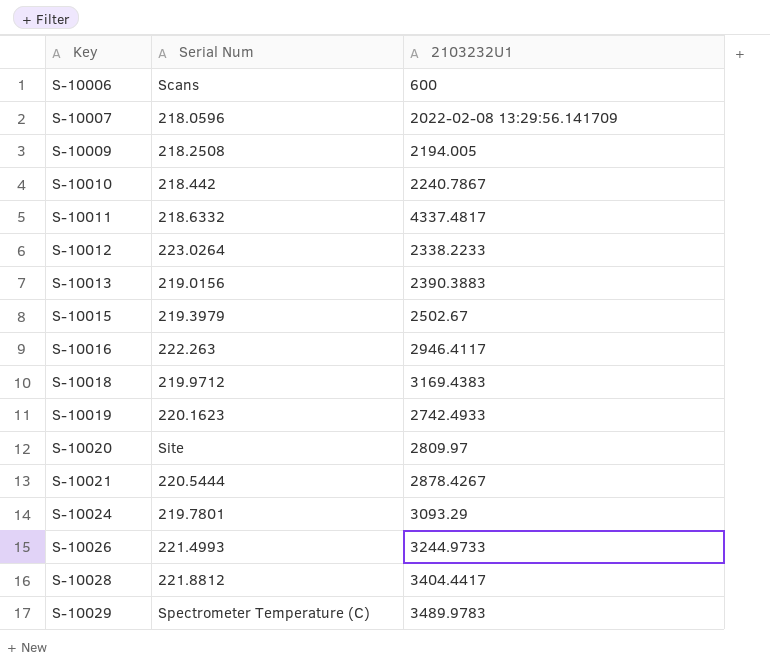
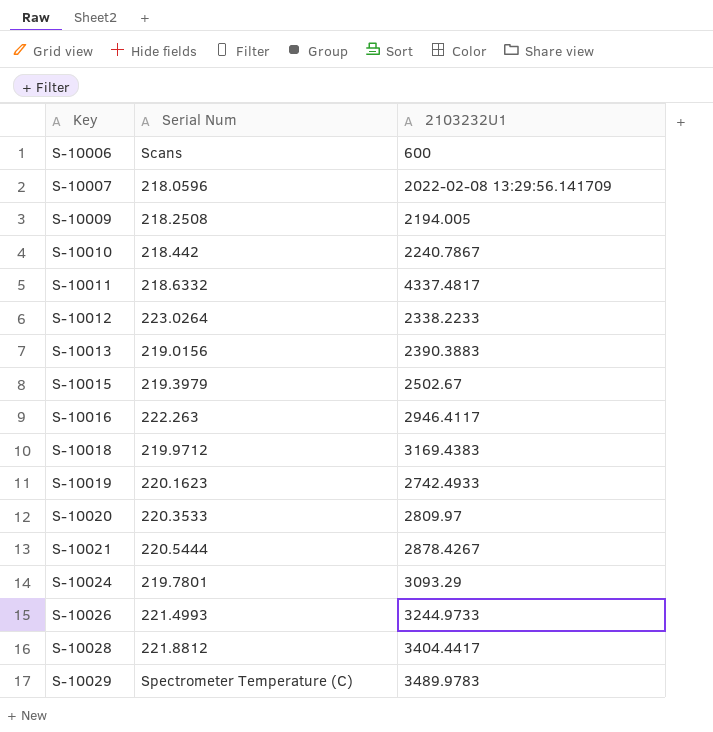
S-10020 | Serial Num: Site -> 220.3533

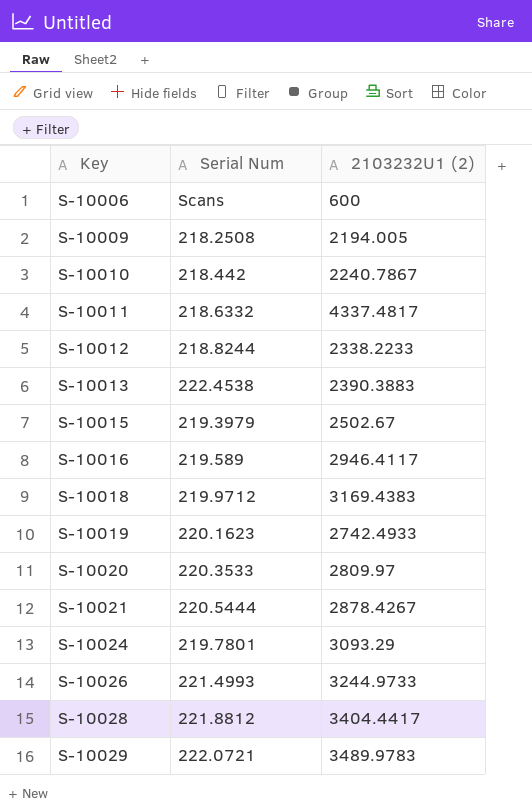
column name: 2103232U1 -> 2103232U1 (2)
row S-10007: 218.0596 | 2022-02-08 13:29:56.141709 -> none
S-10012 | Serial Num: 223.0264 -> 218.8244
S-10013 | Serial Num: 219.0156 -> 222.4538
S-10016 | Serial Num: 222.263 -> 219.589
S-10029 | Serial Num: Spectrometer Temperature (C) -> 222.0721

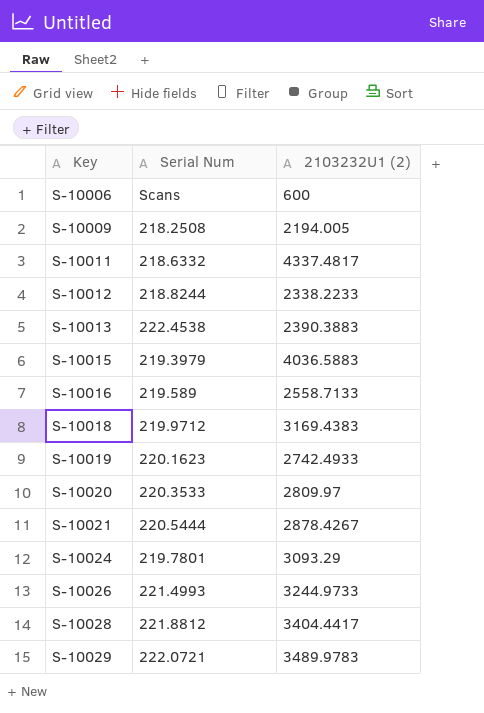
row S-10010: 218.442 | 2240.7867 -> none
S-10015 | 2103232U1 (2): 2502.67 -> 4036.5883
S-10016 | 2103232U1 (2): 2946.4117 -> 2558.7133

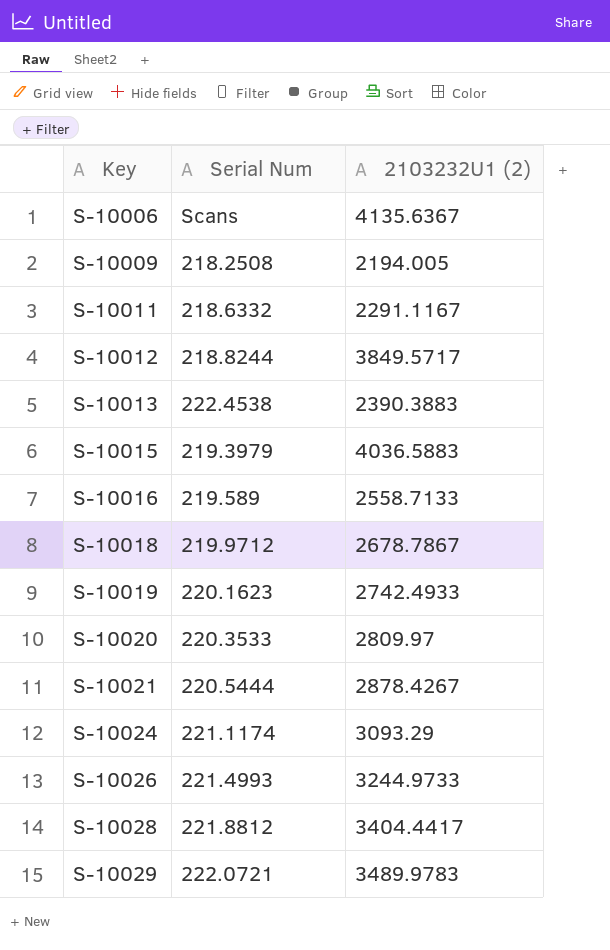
S-10006 | 2103232U1 (2): 600 -> 4135.6367
S-10011 | 2103232U1 (2): 4337.4817 -> 2291.1167
S-10012 | 2103232U1 (2): 2338.2233 -> 3849.5717
S-10018 | 2103232U1 (2): 3169.4383 -> 2678.7867
S-10024 | Serial Num: 219.7801 -> 221.1174

